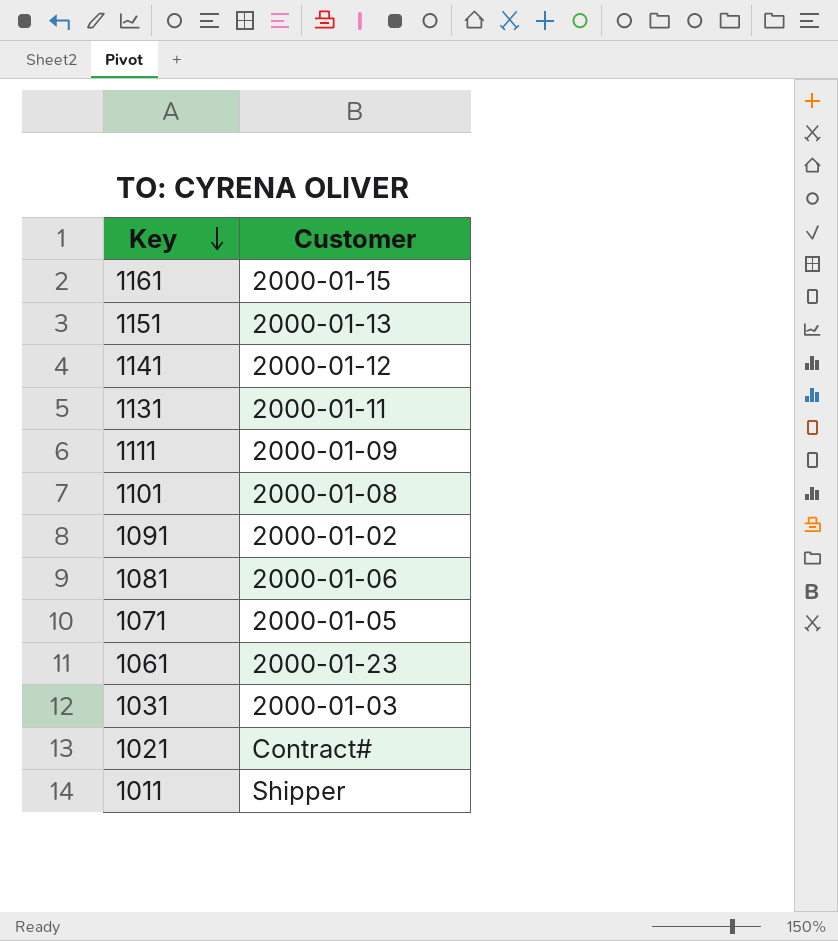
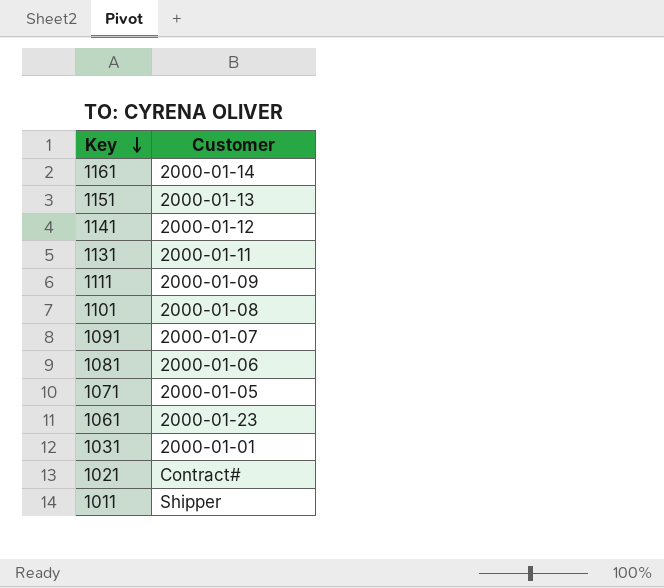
1161 | Customer: 2000-01-15 -> 2000-01-14
1091 | Customer: 2000-01-02 -> 2000-01-07
1031 | Customer: 2000-01-03 -> 2000-01-01

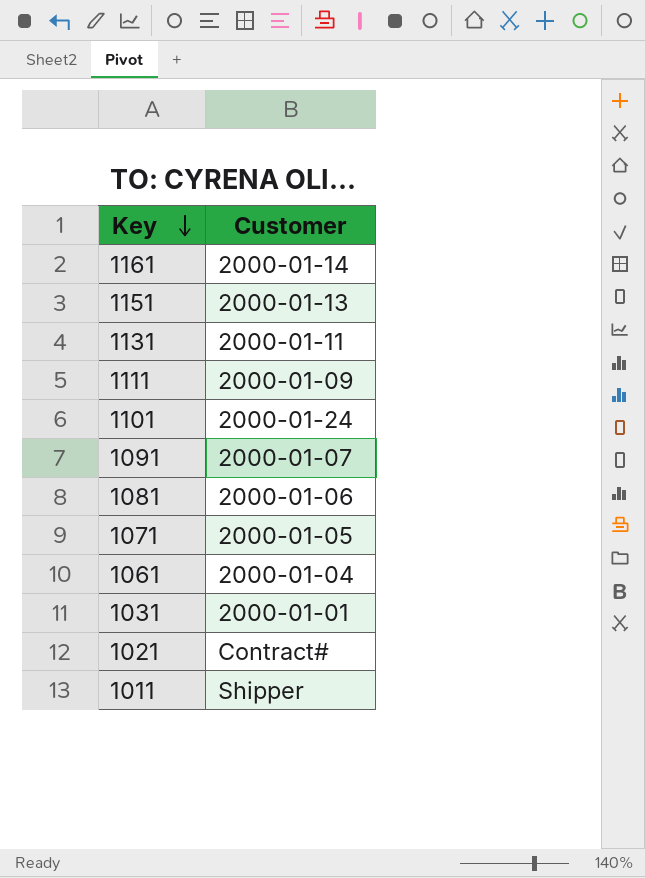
row 1141: 2000-01-12 -> none
1101 | Customer: 2000-01-08 -> 2000-01-24
1061 | Customer: 2000-01-23 -> 2000-01-04

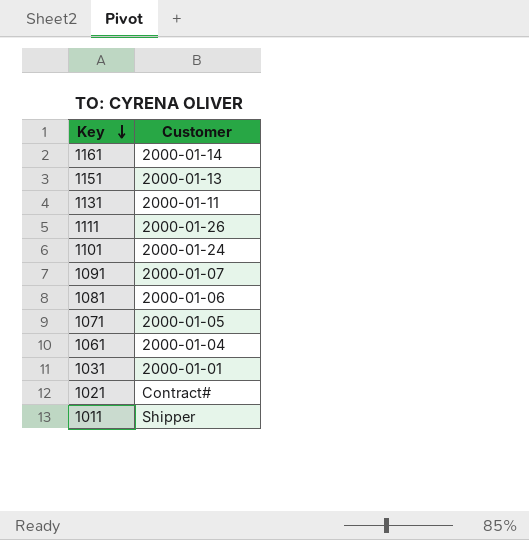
1111 | Customer: 2000-01-09 -> 2000-01-26

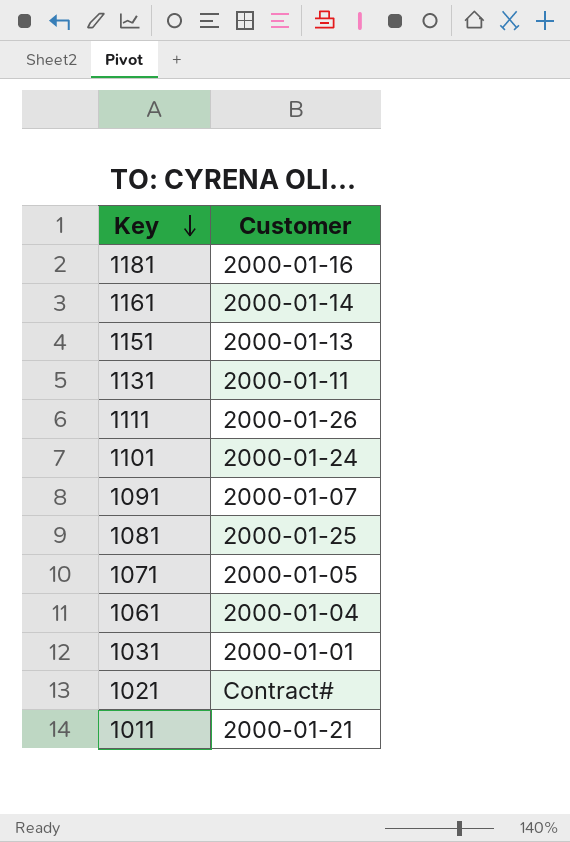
row 1181: none -> 2000-01-16
1081 | Customer: 2000-01-06 -> 2000-01-25
1011 | Customer: Shipper -> 2000-01-21

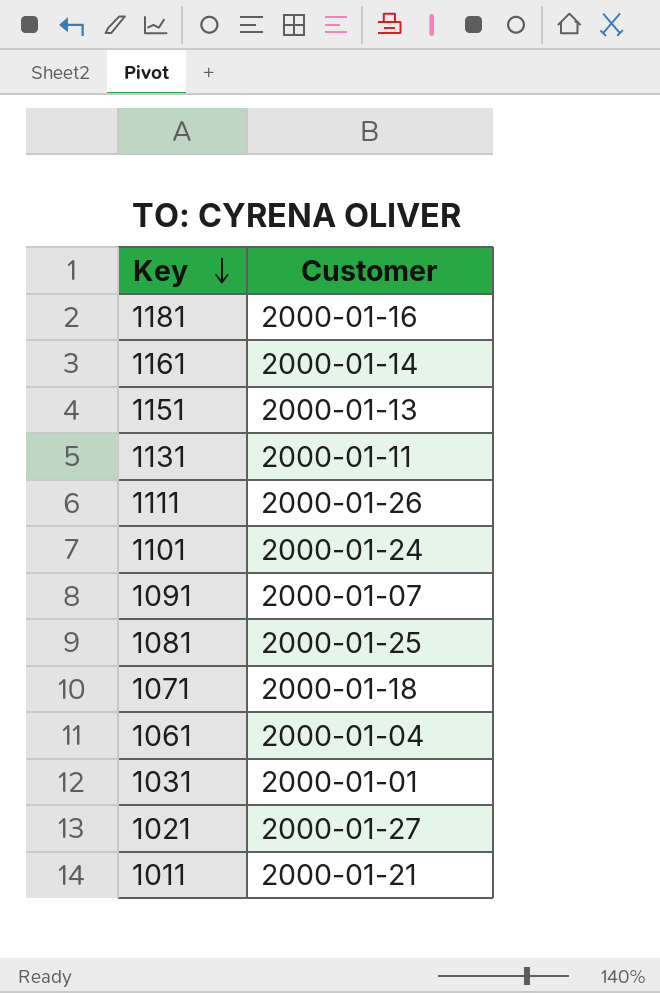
1071 | Customer: 2000-01-05 -> 2000-01-18
1021 | Customer: Contract# -> 2000-01-27

